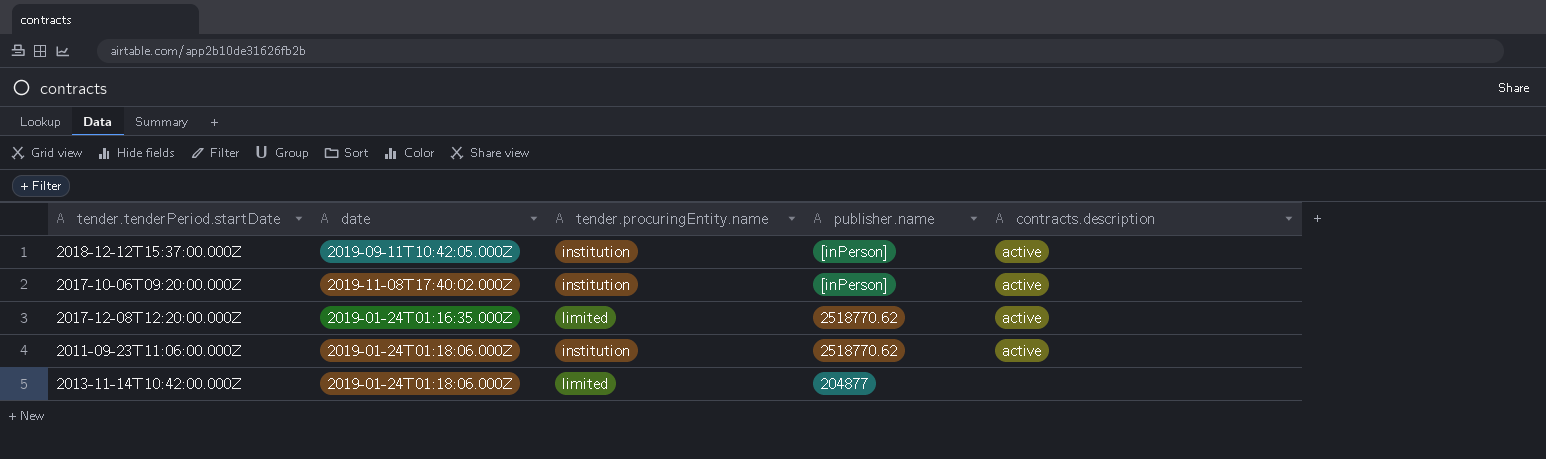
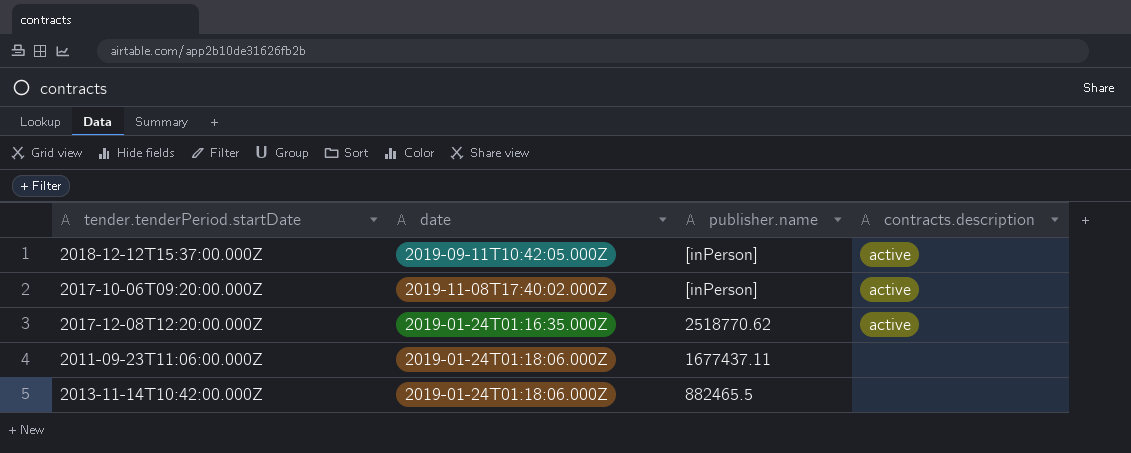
column tender.procuringEntity.name | position: 3 -> none
2011-09-23T11:06:00.000Z | publisher.name: 2518770.62 -> 1677437.11
2011-09-23T11:06:00.000Z | contracts.description: active -> none
2013-11-14T10:42:00.000Z | publisher.name: 204877 -> 882465.5

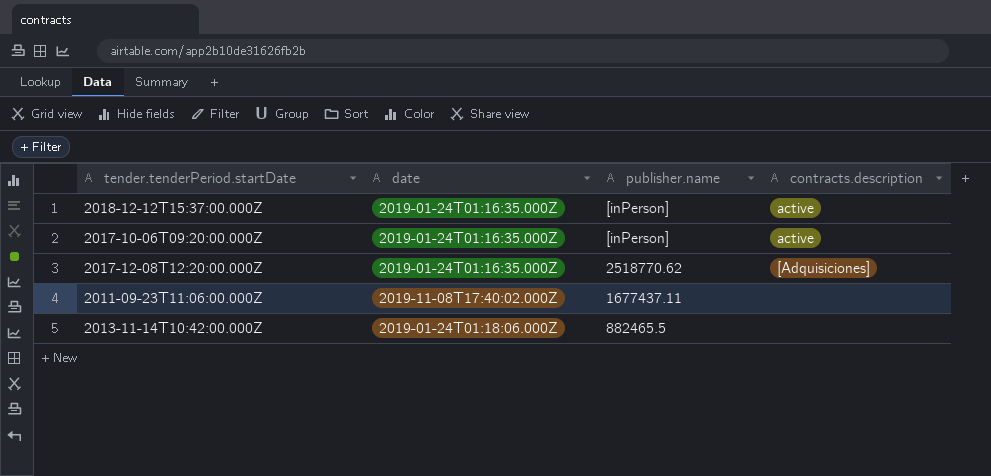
2018-12-12T15:37:00.000Z | date: 2019-09-11T10:42:05.000Z -> 2019-01-24T01:16:35.000Z
2017-10-06T09:20:00.000Z | date: 2019-11-08T17:40:02.000Z -> 2019-01-24T01:16:35.000Z
2017-12-08T12:20:00.000Z | contracts.description: active -> [Adquisiciones]
2011-09-23T11:06:00.000Z | date: 2019-01-24T01:18:06.000Z -> 2019-11-08T17:40:02.000Z

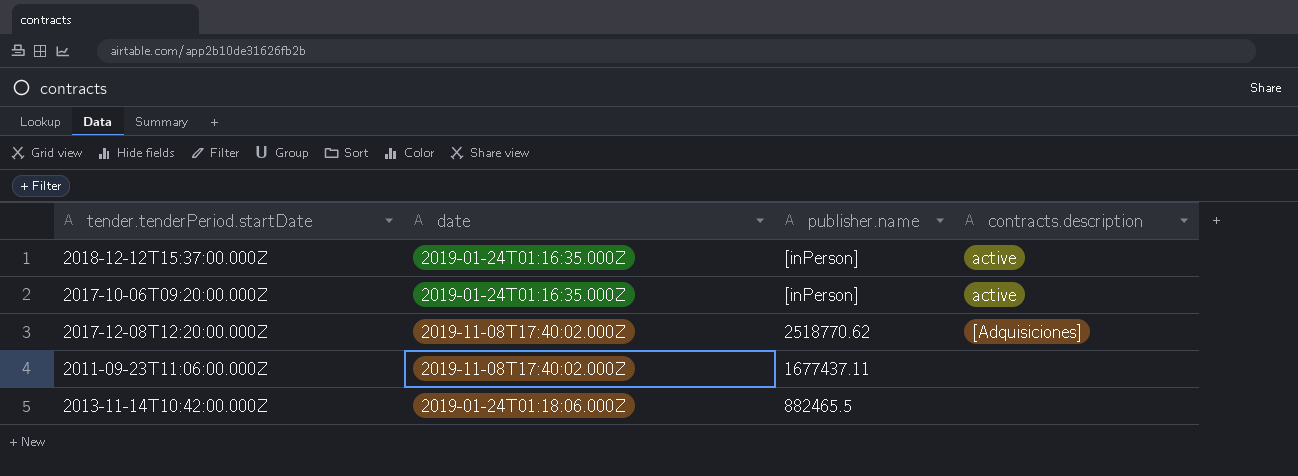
2017-12-08T12:20:00.000Z | date: 2019-01-24T01:16:35.000Z -> 2019-11-08T17:40:02.000Z

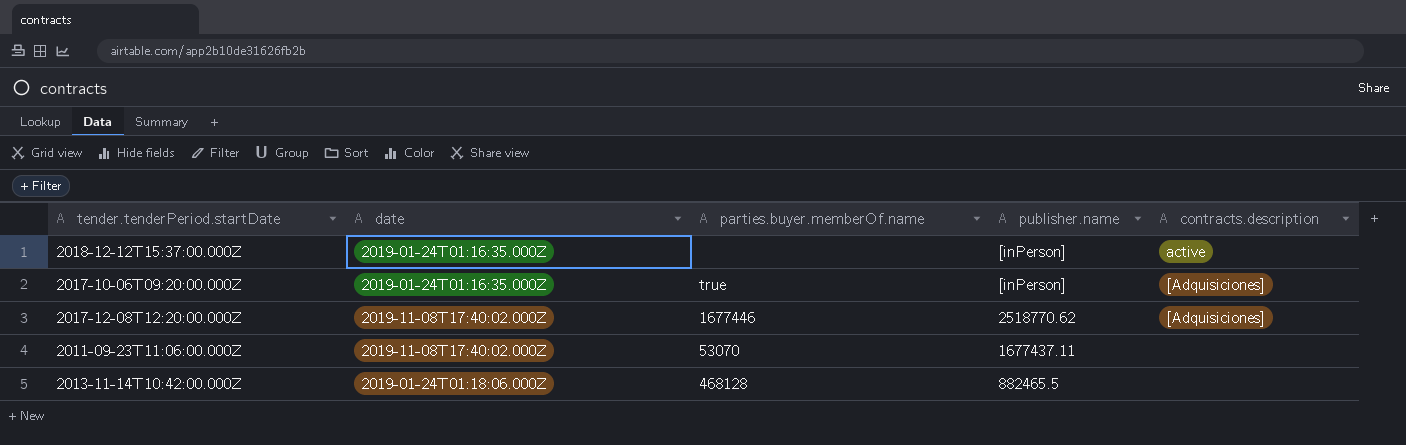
column parties.buyer.memberOf.name | position: none -> 3
2017-10-06T09:20:00.000Z | contracts.description: active -> [Adquisiciones]

